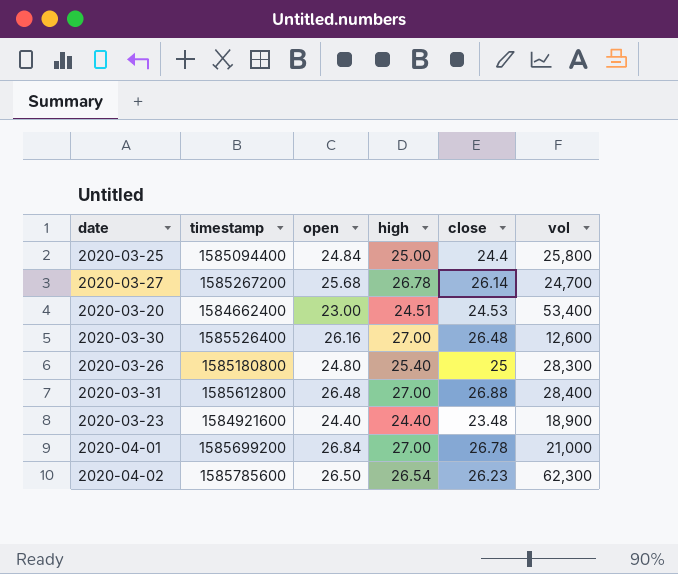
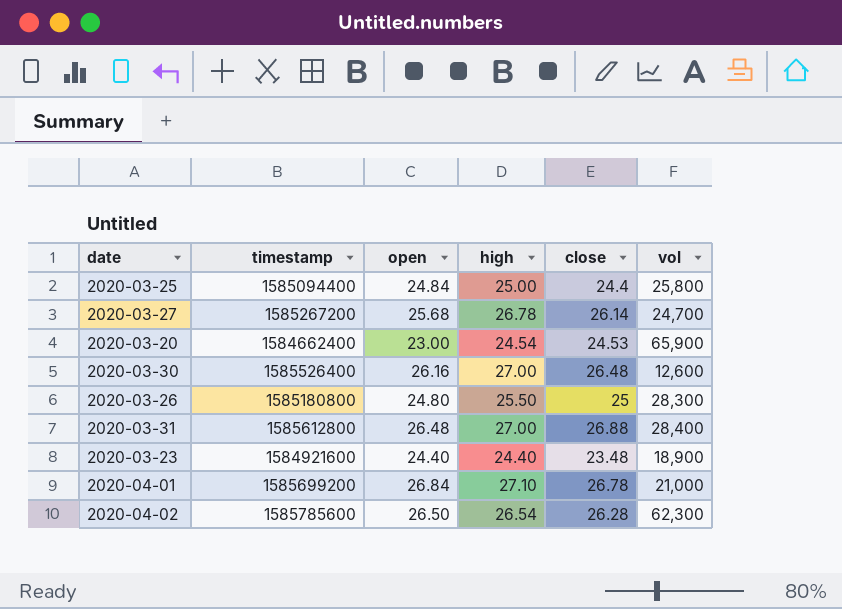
2020-03-20 | high: 24.51 -> 24.54
2020-03-20 | vol: 53,400 -> 65,900
2020-03-26 | high: 25.40 -> 25.50
2020-04-01 | high: 27.00 -> 27.10
2020-04-02 | close: 26.23 -> 26.28

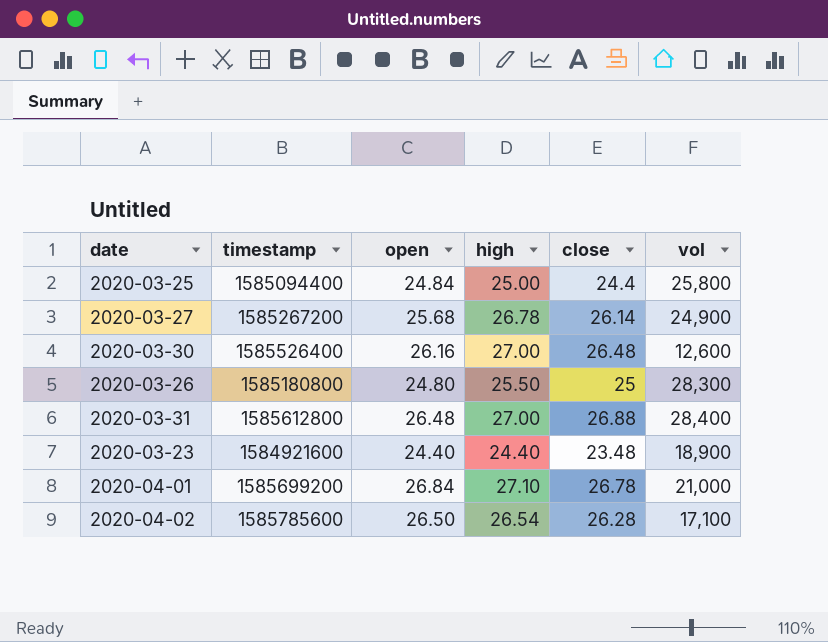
row 2020-03-20: 1584662400 | 23.00 | 24.54 | 24.53 | 65,900 -> none
2020-03-27 | vol: 24,700 -> 24,900
2020-04-02 | vol: 62,300 -> 17,100

